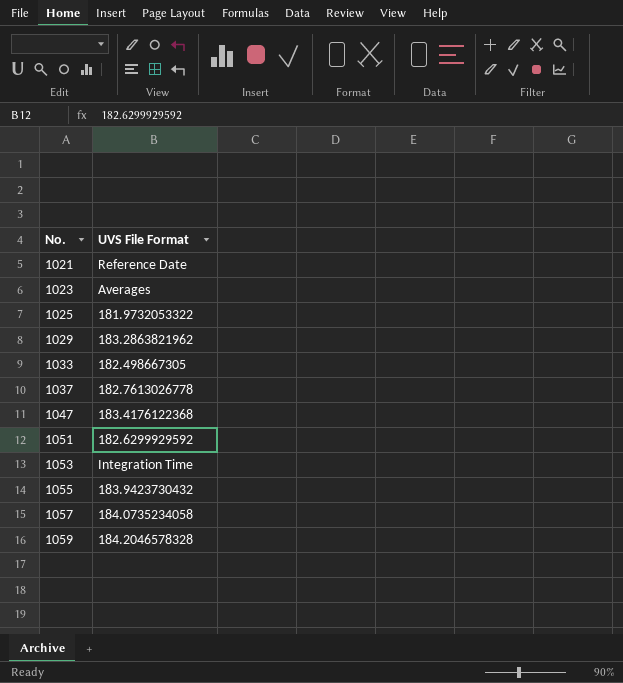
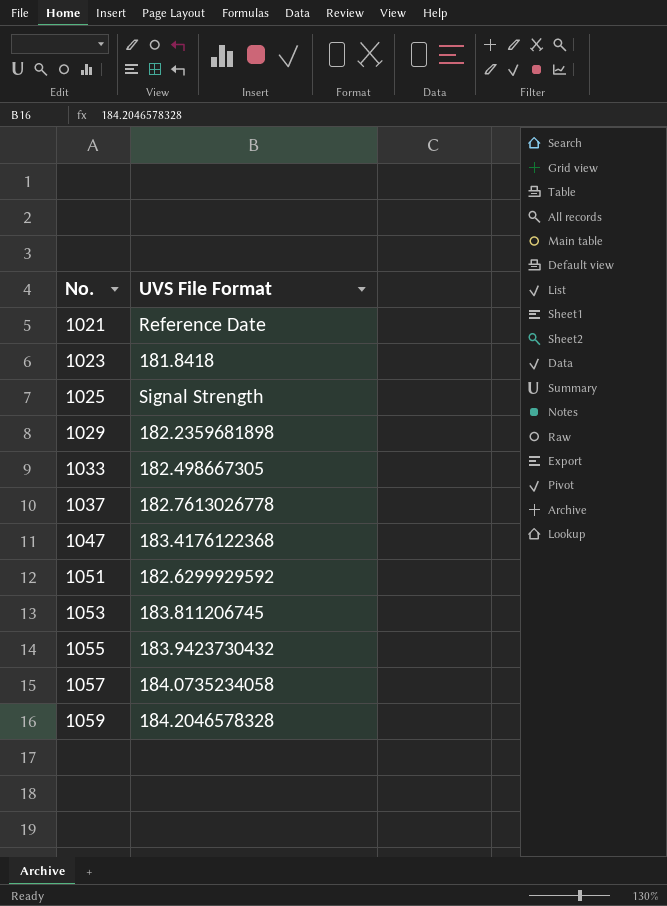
1023 | UVS File Format: Averages -> 181.8418
1025 | UVS File Format: 181.9732053322 -> Signal Strength
1029 | UVS File Format: 183.2863821962 -> 182.2359681898
1053 | UVS File Format: Integration Time -> 183.811206745

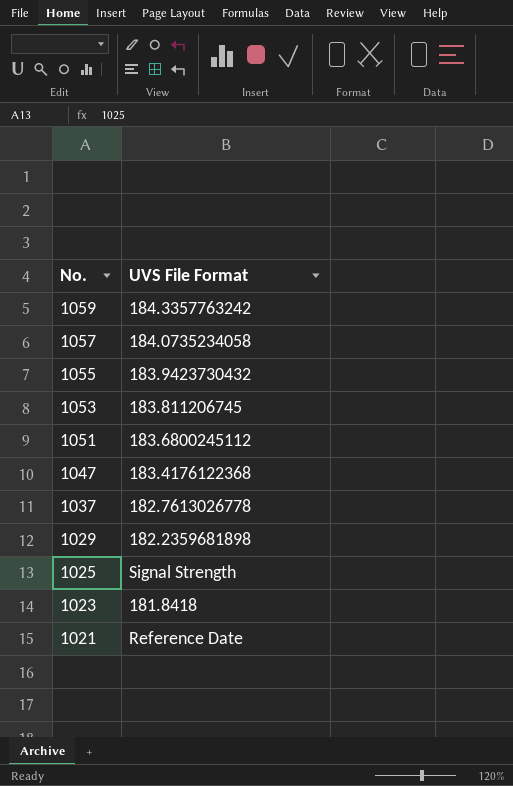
row order: No. ascending -> No. descending
row 1033: 182.498667305 -> none
1059 | UVS File Format: 184.2046578328 -> 184.3357763242
1051 | UVS File Format: 182.6299929592 -> 183.6800245112

